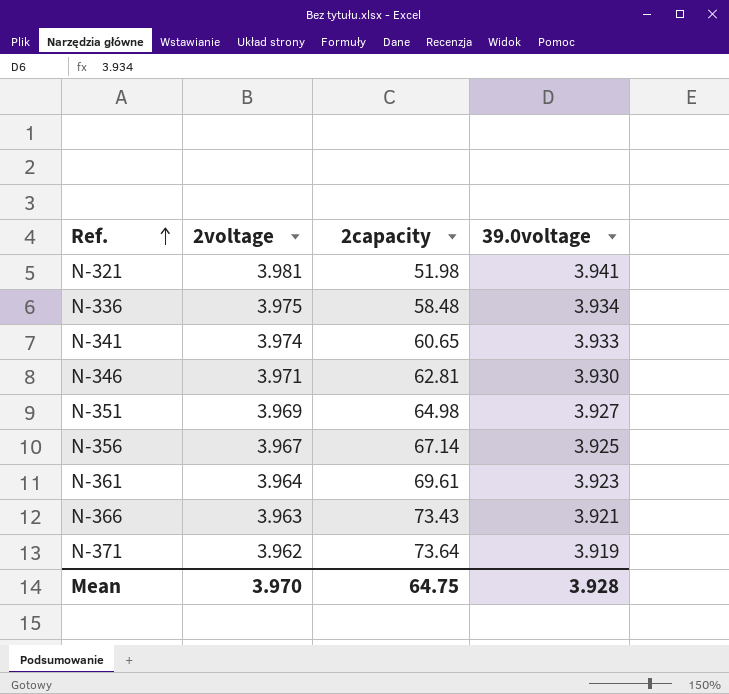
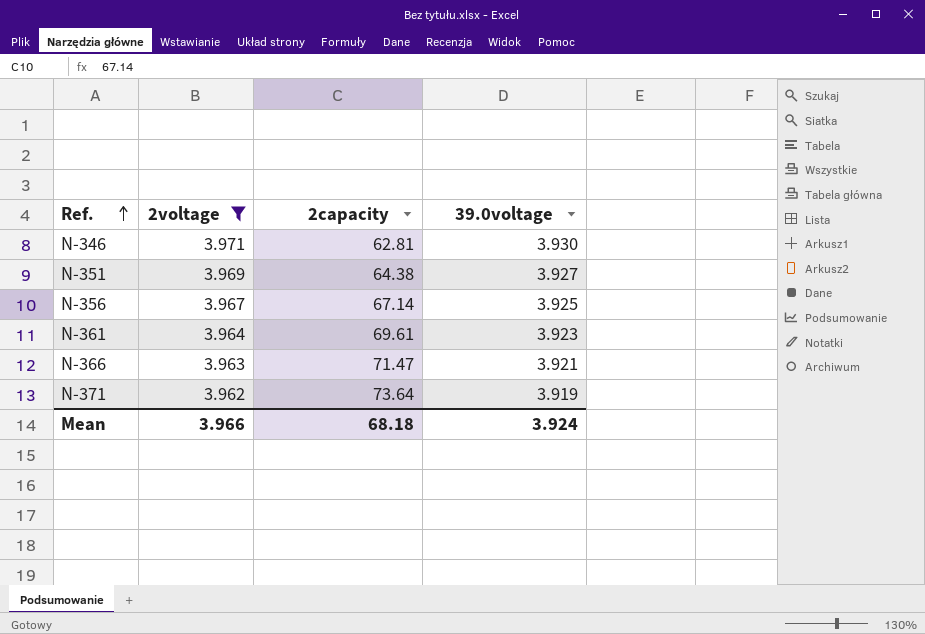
filter: none -> 2voltage <= 3.971
N-351 | 2capacity: 64.98 -> 64.38
N-366 | 2capacity: 73.43 -> 71.47
Mean | 2voltage: 3.970 -> 3.966
Mean | 2capacity: 64.75 -> 68.18
Mean | 39.0voltage: 3.928 -> 3.924

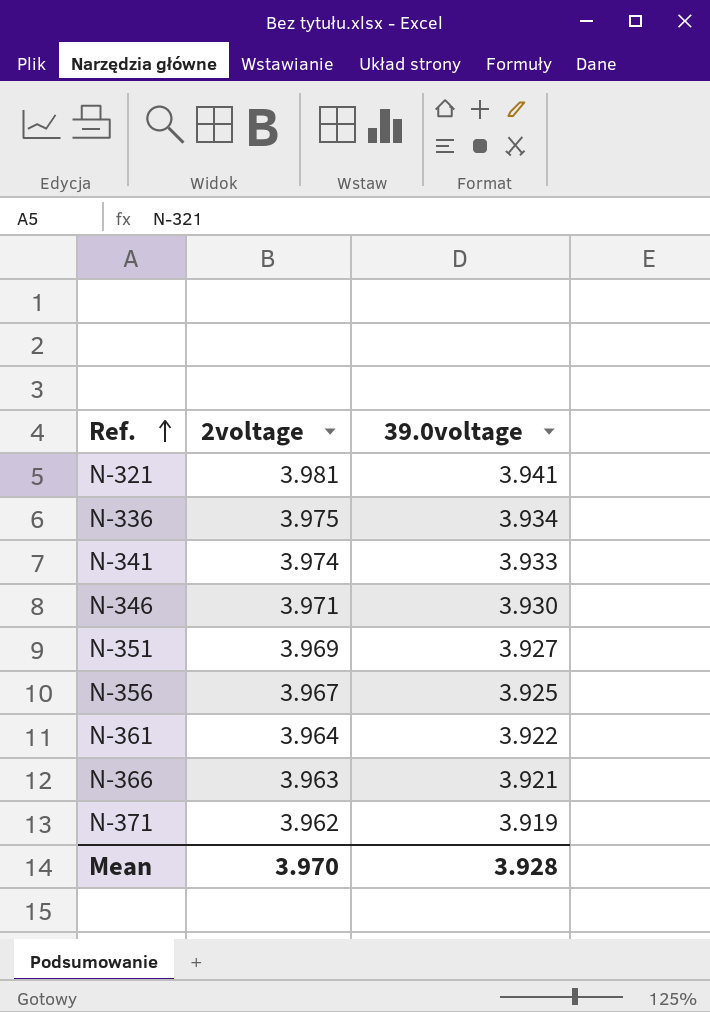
filter: 2voltage <= 3.971 -> none
column 2capacity | position: 3 -> none
N-361 | 39.0voltage: 3.923 -> 3.922
Mean | 2voltage: 3.966 -> 3.970
Mean | 39.0voltage: 3.924 -> 3.928

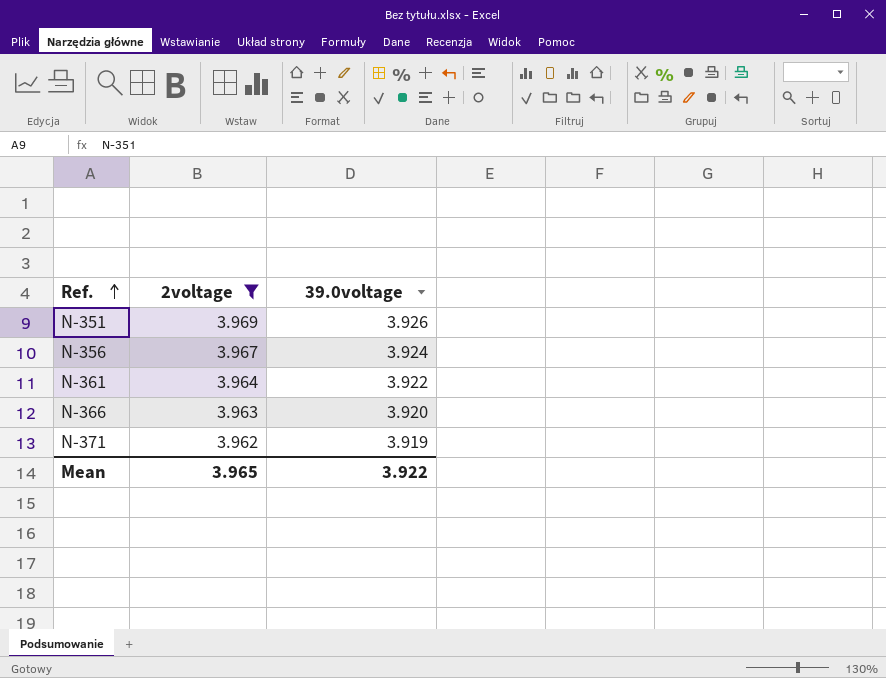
filter: none -> 2voltage <= 3.969
N-351 | 39.0voltage: 3.927 -> 3.926
N-356 | 39.0voltage: 3.925 -> 3.924
N-366 | 39.0voltage: 3.921 -> 3.920
Mean | 2voltage: 3.970 -> 3.965
Mean | 39.0voltage: 3.928 -> 3.922

